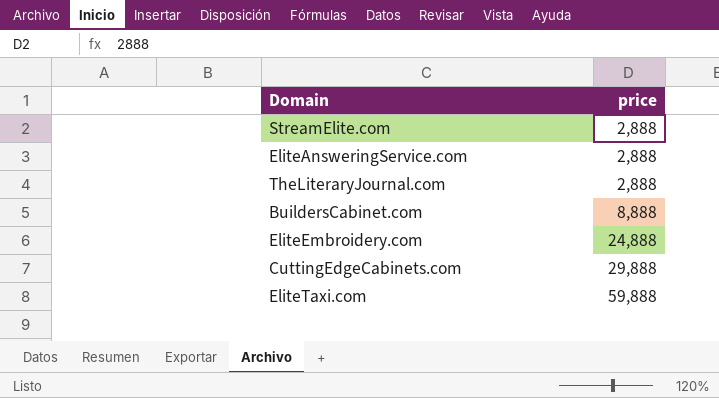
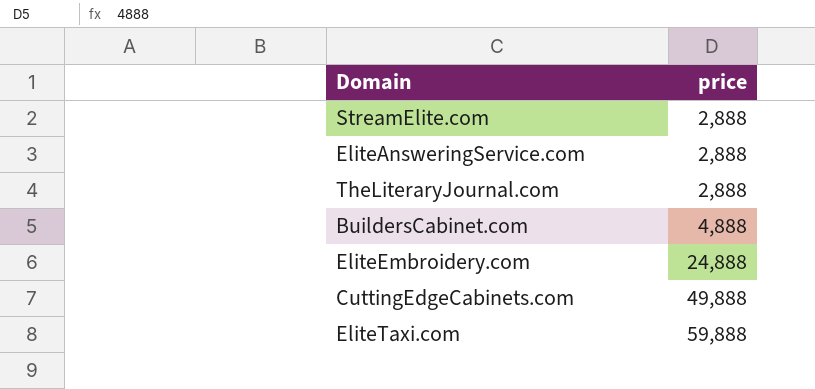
BuildersCabinet.com | price: 8,888 -> 4,888
CuttingEdgeCabinets.com | price: 29,888 -> 49,888

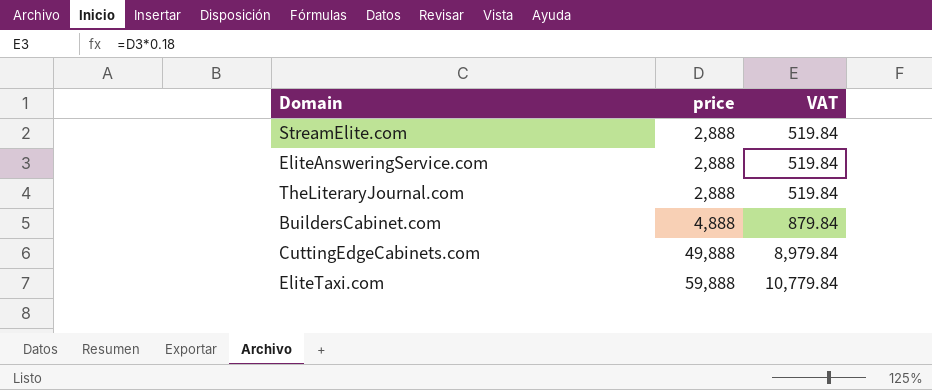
column VAT | formula: none -> [price] * 0.18
row EliteEmbroidery.com: 24,888 -> none

